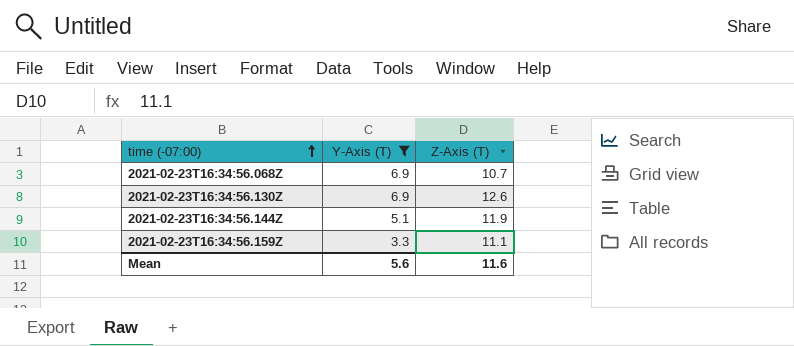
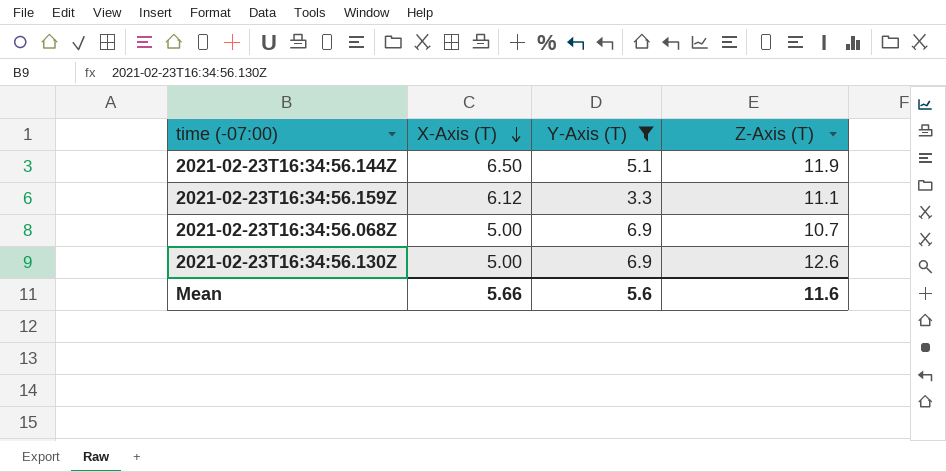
row order: time (-07:00) ascending -> X-Axis (T) descending
column X-Axis (T) | position: none -> 2

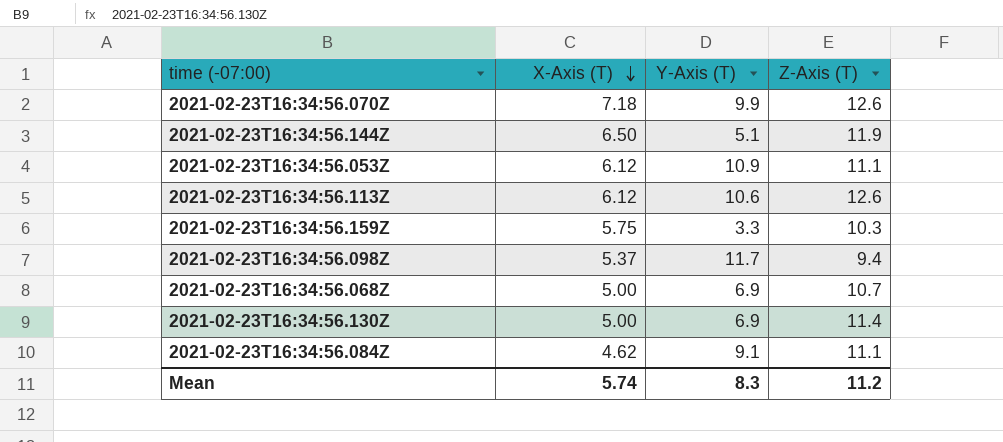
filter: Y-Axis (T) <= 6.9 -> none
2021-02-23T16:34:56.159Z | X-Axis (T): 6.12 -> 5.75
2021-02-23T16:34:56.159Z | Z-Axis (T): 11.1 -> 10.3
2021-02-23T16:34:56.130Z | Z-Axis (T): 12.6 -> 11.4
Mean | X-Axis (T): 5.66 -> 5.74
Mean | Y-Axis (T): 5.6 -> 8.3
Mean | Z-Axis (T): 11.6 -> 11.2

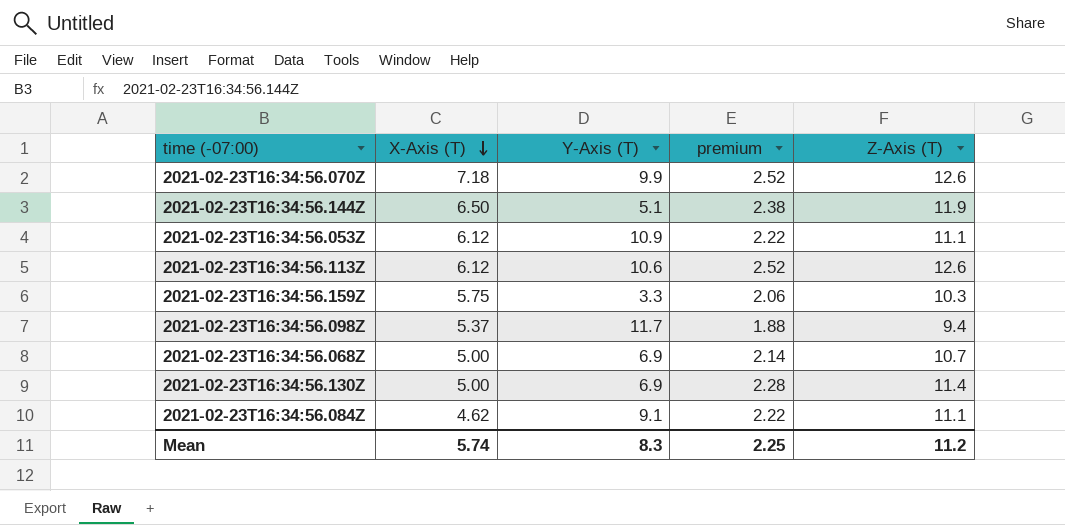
column premium | formula: none -> [Z-Axis (T)] * 0.2

